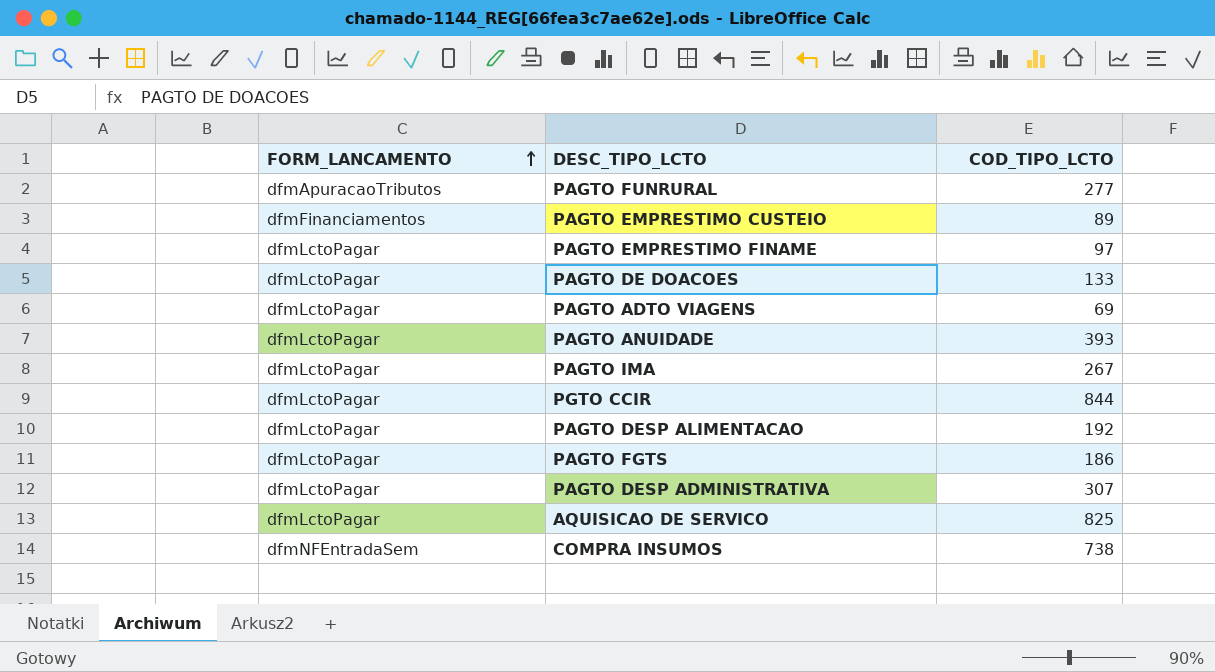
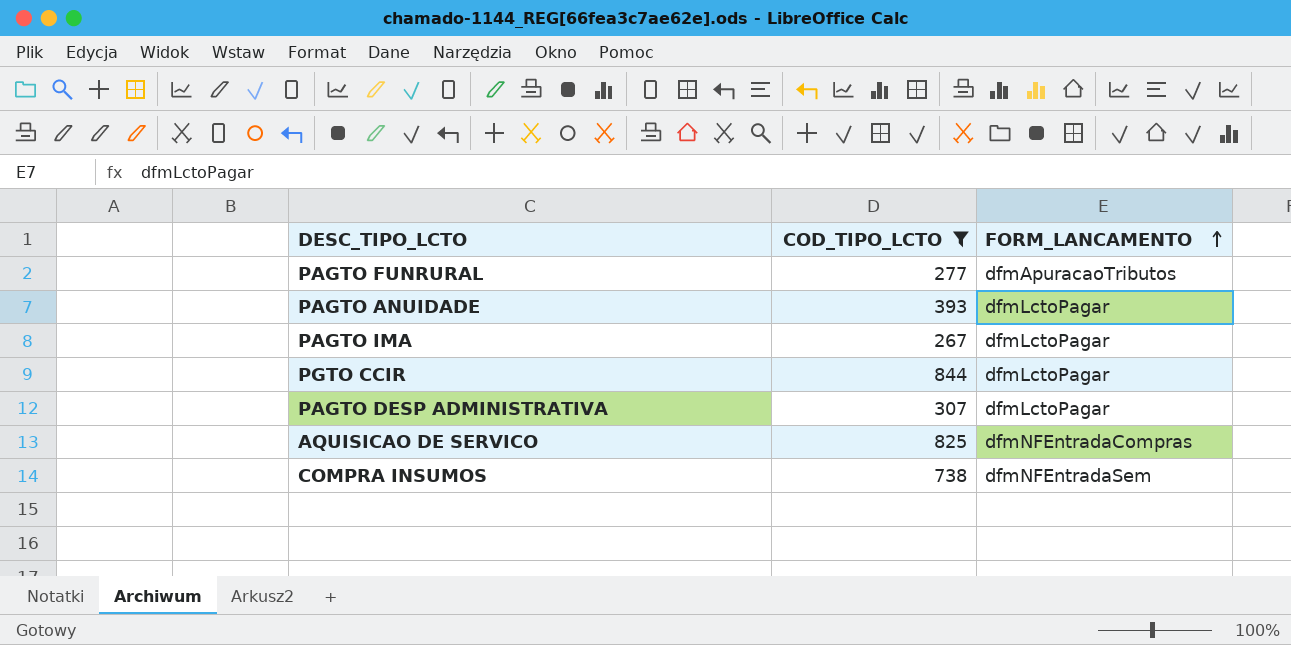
filter: none -> COD_TIPO_LCTO >= 267
column FORM_LANCAMENTO | position: 1 -> 3
AQUISICAO DE SERVICO | FORM_LANCAMENTO: dfmLctoPagar -> dfmNFEntradaCompras

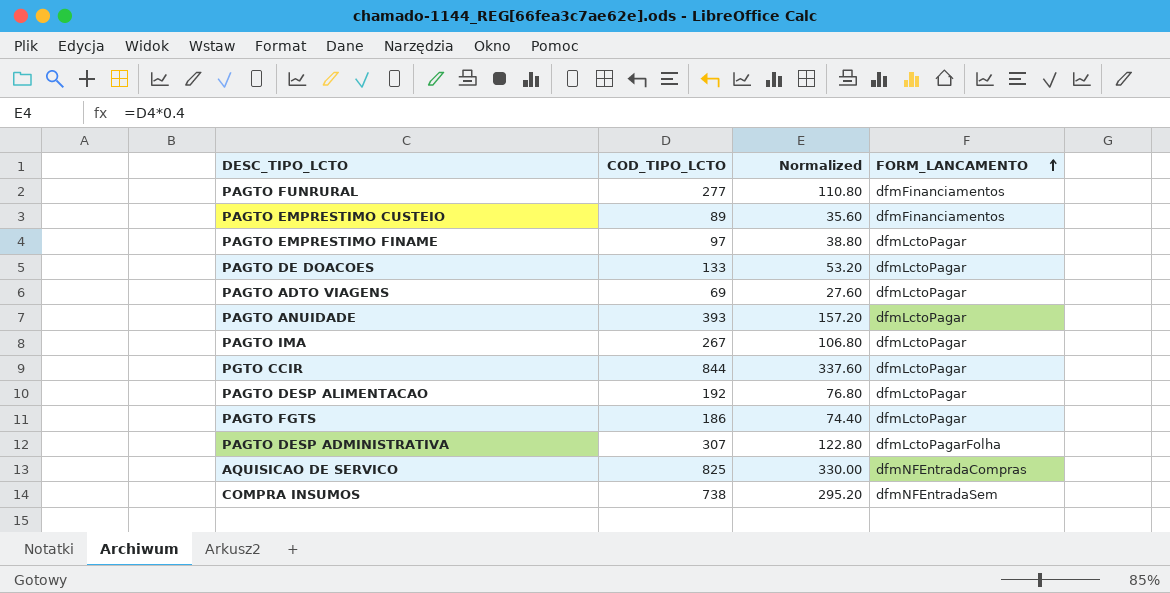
filter: COD_TIPO_LCTO >= 267 -> none
column Normalized | formula: none -> [COD_TIPO_LCTO] * 0.4
PAGTO FUNRURAL | FORM_LANCAMENTO: dfmApuracaoTributos -> dfmFinanciamentos
PAGTO DESP ADMINISTRATIVA | FORM_LANCAMENTO: dfmLctoPagar -> dfmLctoPagarFolha

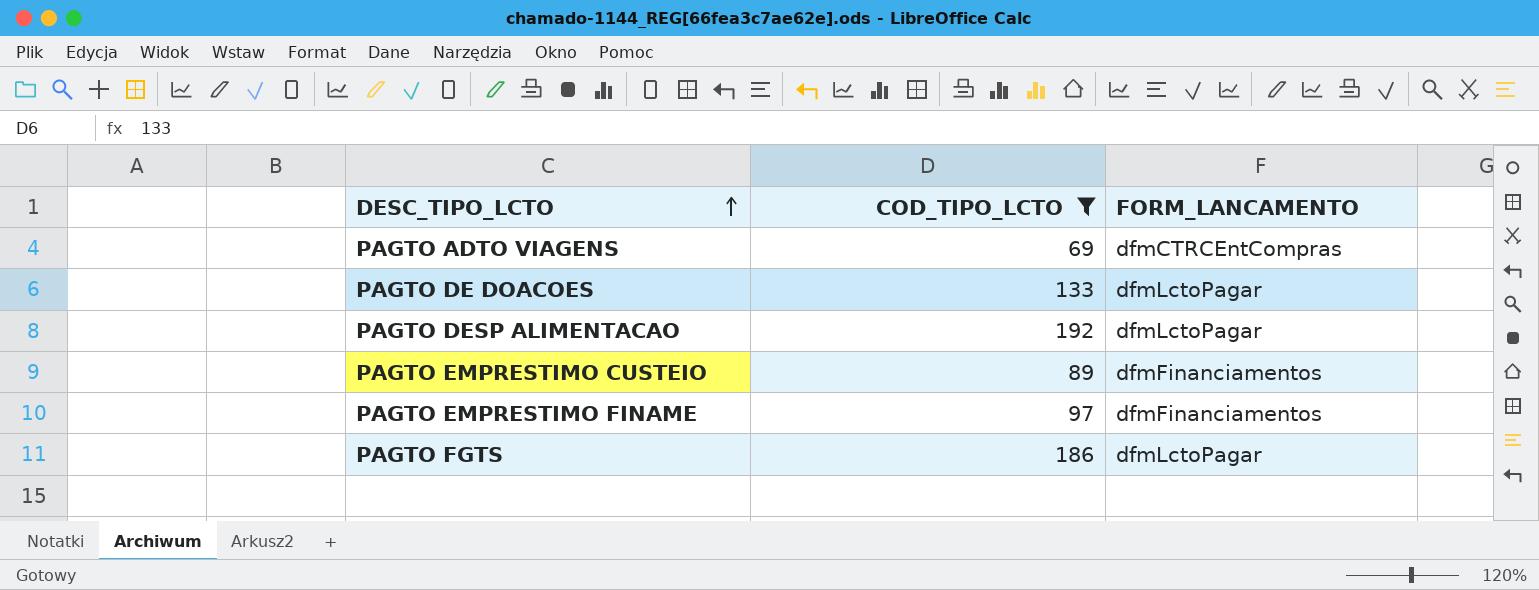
filter: none -> COD_TIPO_LCTO <= 192
row order: FORM_LANCAMENTO ascending -> DESC_TIPO_LCTO ascending
column Normalized | formula: [COD_TIPO_LCTO] * 0.4 -> none
PAGTO ADTO VIAGENS | FORM_LANCAMENTO: dfmLctoPagar -> dfmCTRCEntCompras
PAGTO EMPRESTIMO FINAME | FORM_LANCAMENTO: dfmLctoPagar -> dfmFinanciamentos

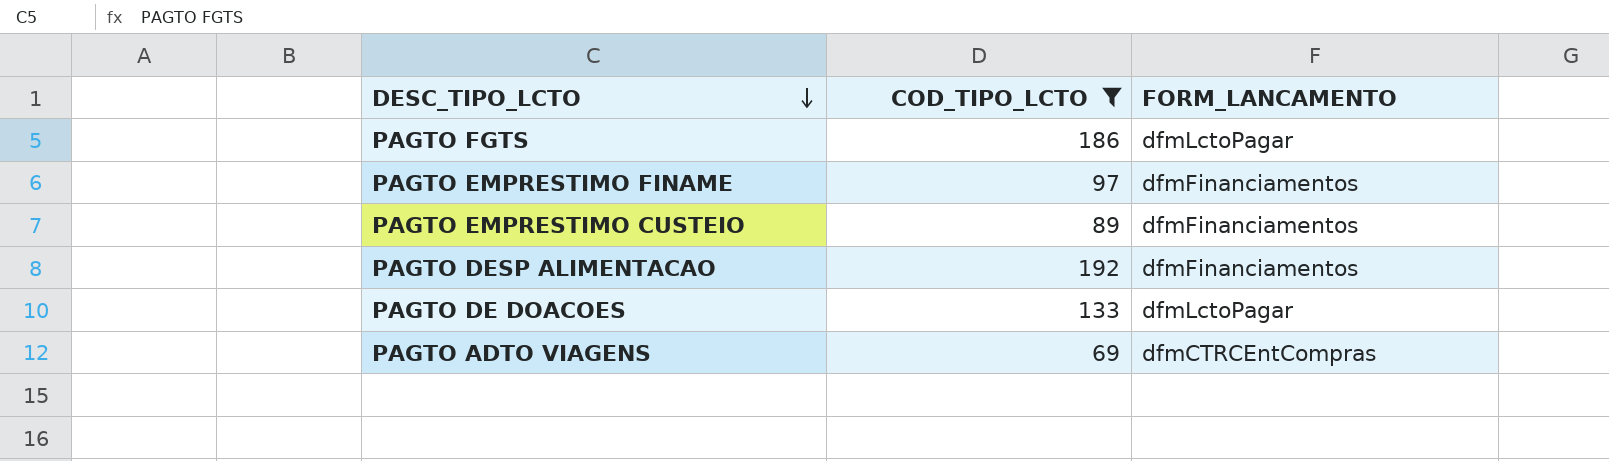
row order: DESC_TIPO_LCTO ascending -> DESC_TIPO_LCTO descending
PAGTO DESP ALIMENTACAO | FORM_LANCAMENTO: dfmLctoPagar -> dfmFinanciamentos

